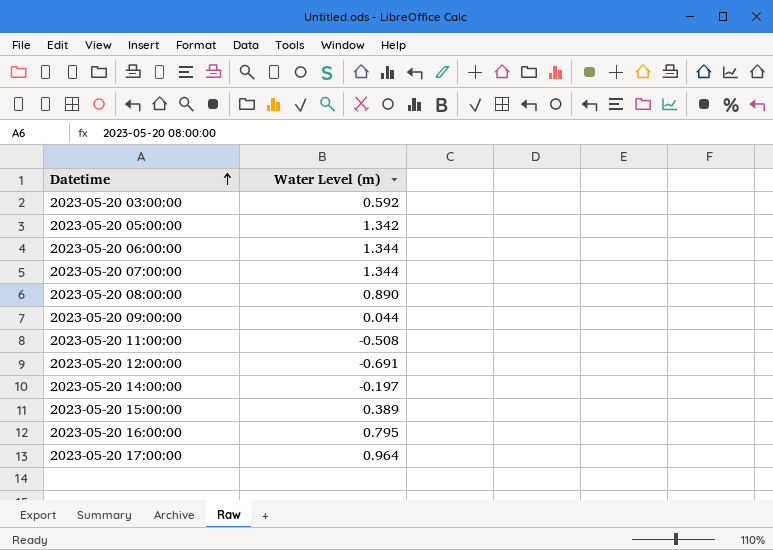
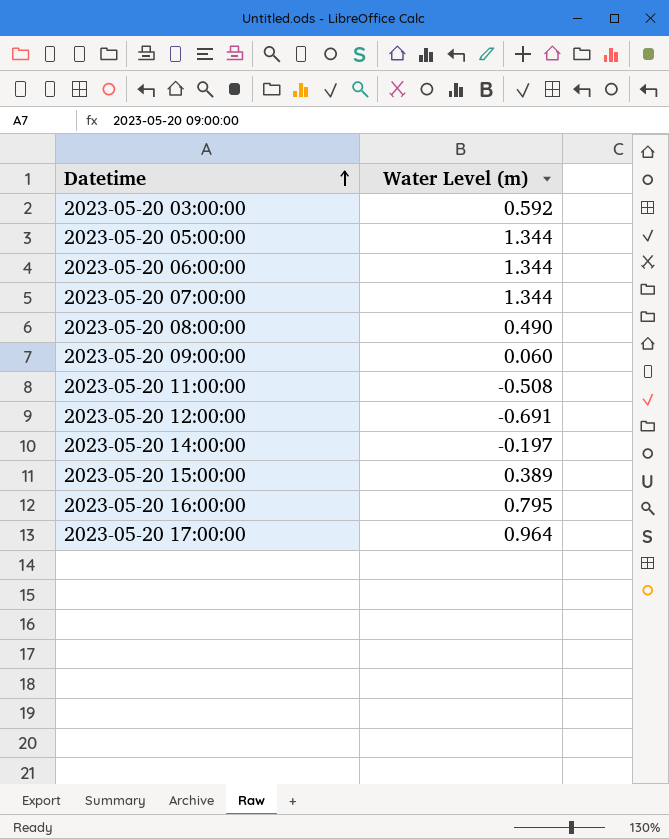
2023-05-20 05:00:00 | Water Level (m): 1.342 -> 1.344
2023-05-20 08:00:00 | Water Level (m): 0.890 -> 0.490
2023-05-20 09:00:00 | Water Level (m): 0.044 -> 0.060

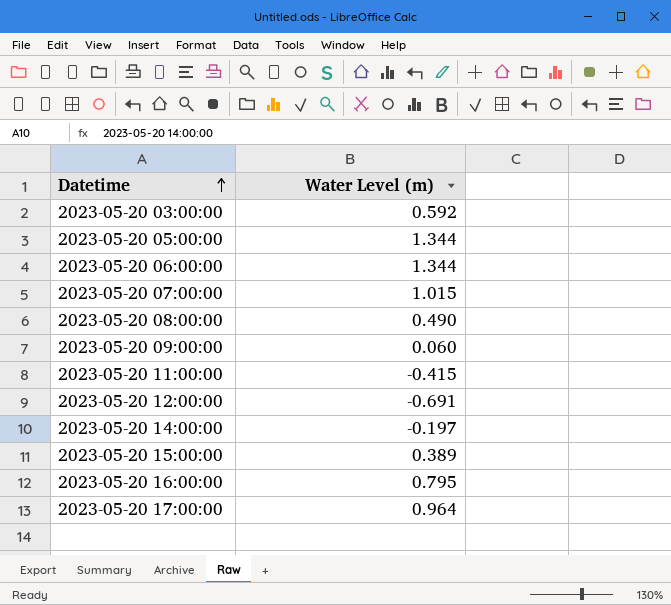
2023-05-20 07:00:00 | Water Level (m): 1.344 -> 1.015
2023-05-20 11:00:00 | Water Level (m): -0.508 -> -0.415

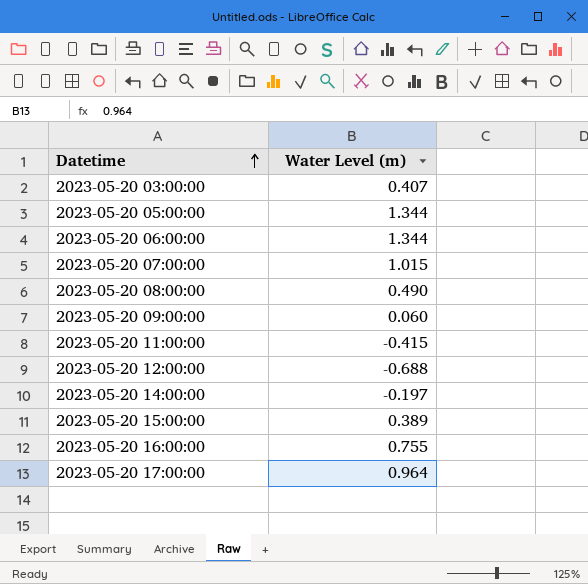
2023-05-20 03:00:00 | Water Level (m): 0.592 -> 0.407
2023-05-20 12:00:00 | Water Level (m): -0.691 -> -0.688
2023-05-20 16:00:00 | Water Level (m): 0.795 -> 0.755

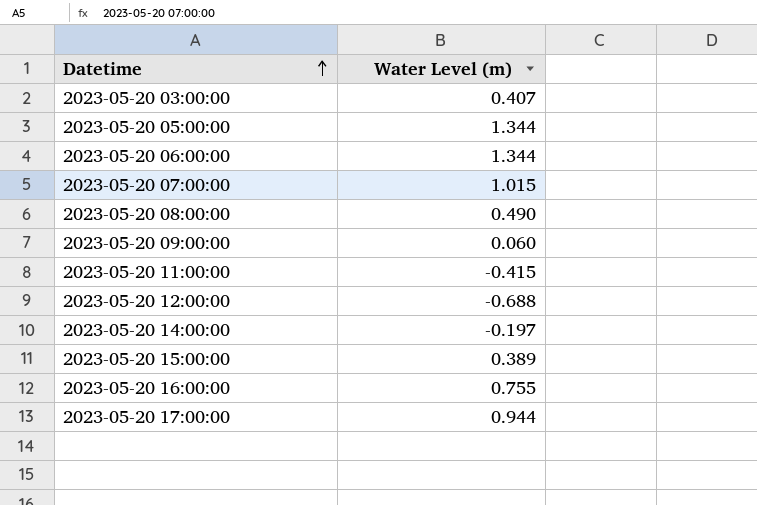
2023-05-20 17:00:00 | Water Level (m): 0.964 -> 0.944

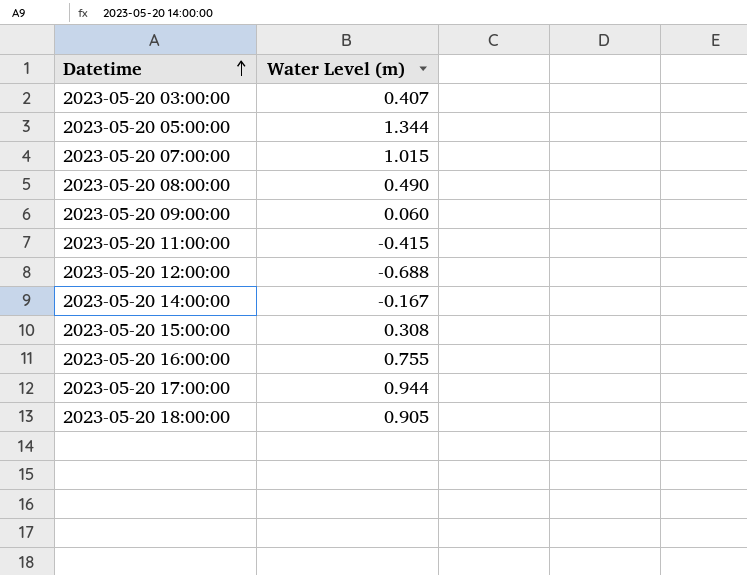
row 2023-05-20 06:00:00: 1.344 -> none
2023-05-20 14:00:00 | Water Level (m): -0.197 -> -0.167
2023-05-20 15:00:00 | Water Level (m): 0.389 -> 0.308
row 2023-05-20 18:00:00: none -> 0.905

